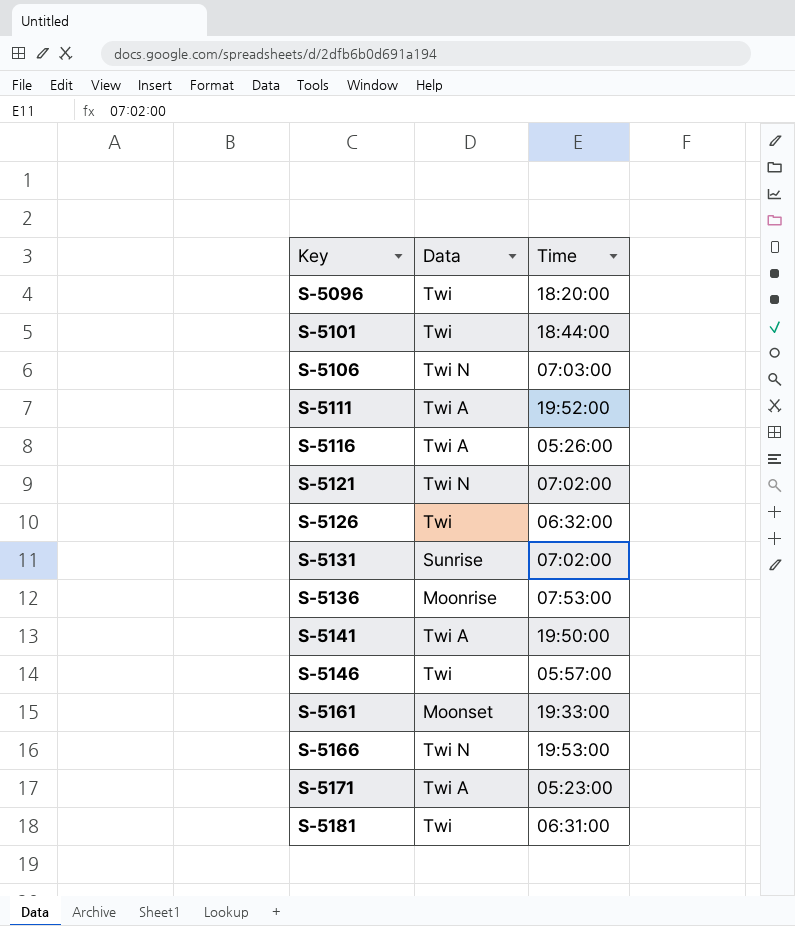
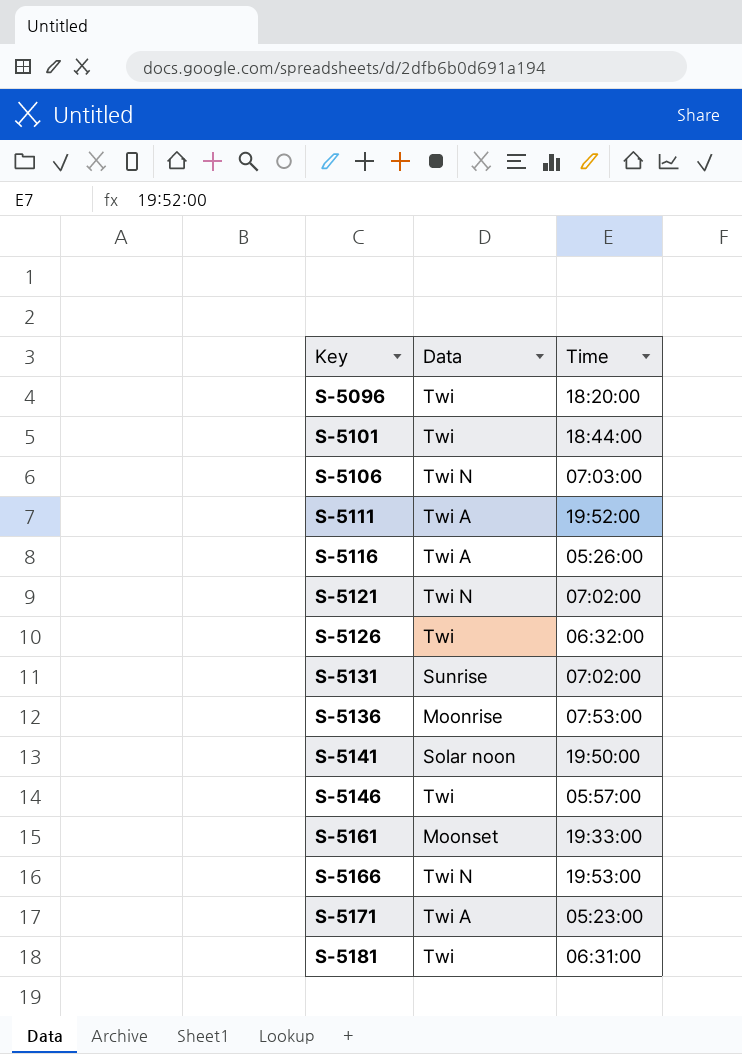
S-5141 | Data: Twi A -> Solar noon

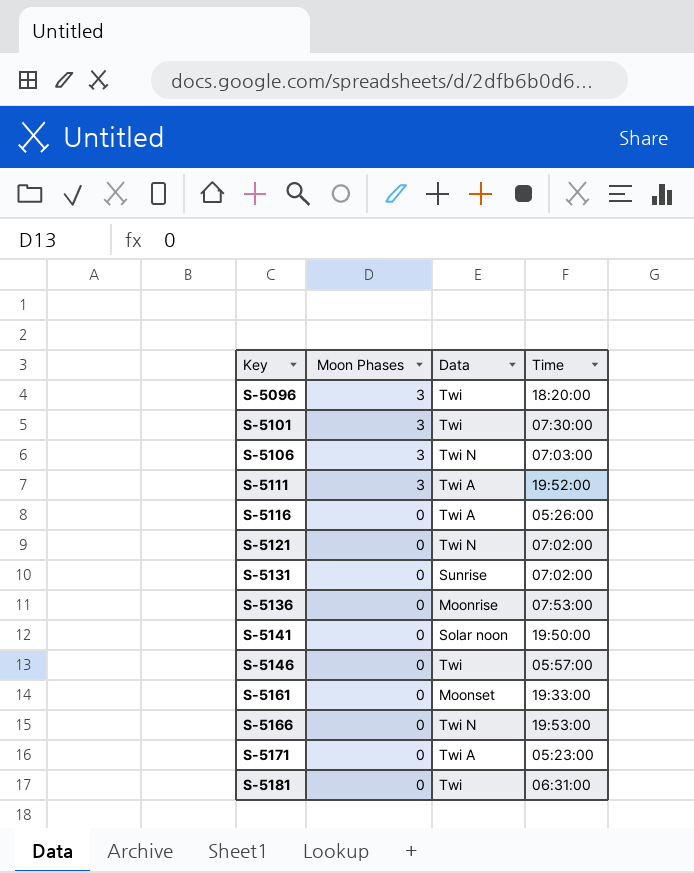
column Moon Phases | position: none -> 2
row S-5126: Twi | 06:32:00 -> none
S-5101 | Time: 18:44:00 -> 07:30:00

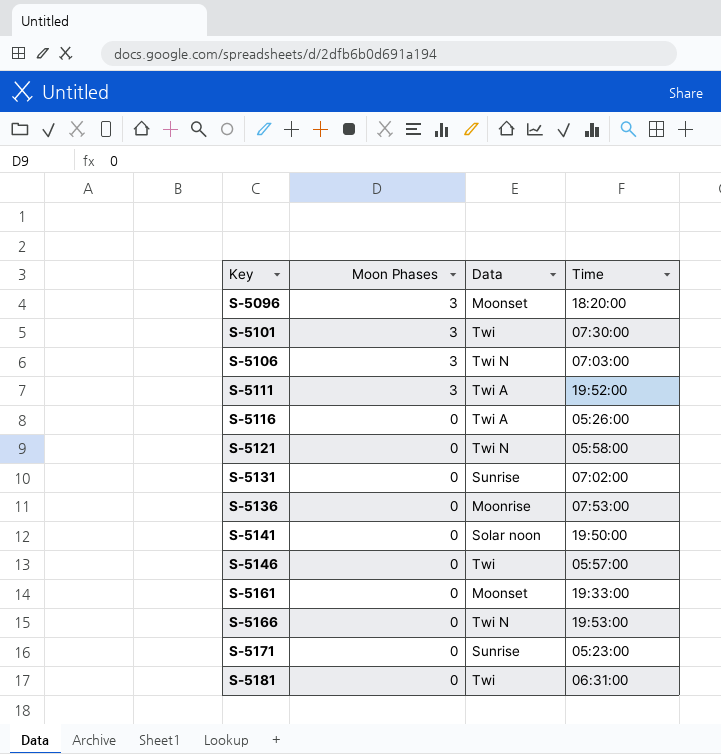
S-5096 | Data: Twi -> Moonset
S-5121 | Time: 07:02:00 -> 05:58:00
S-5171 | Data: Twi A -> Sunrise

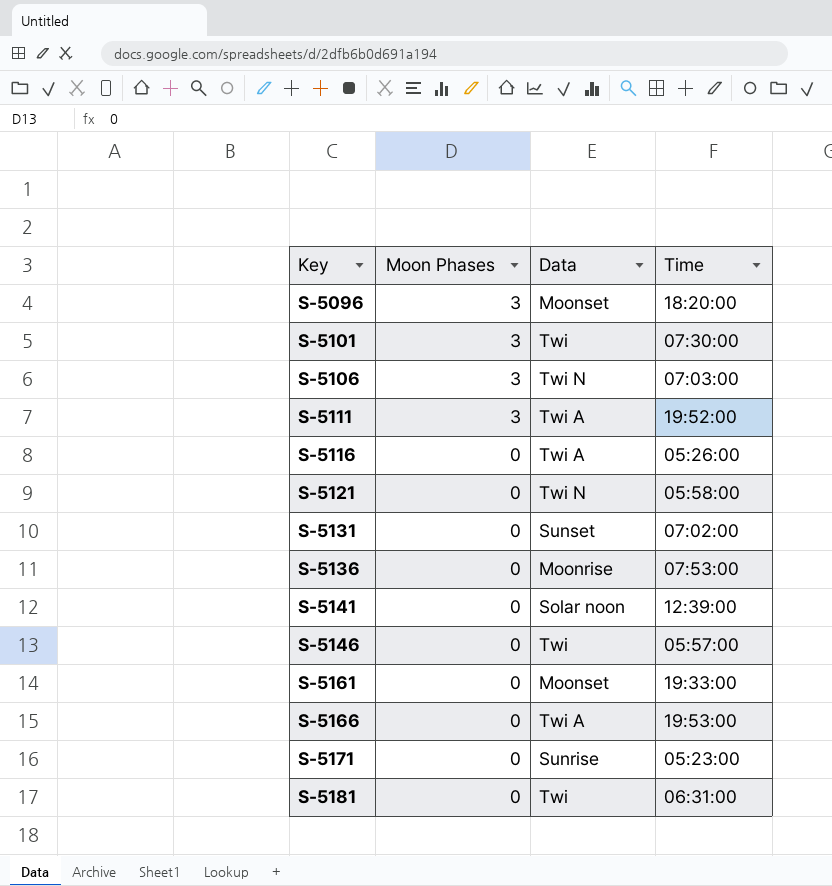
S-5131 | Data: Sunrise -> Sunset
S-5141 | Time: 19:50:00 -> 12:39:00
S-5166 | Data: Twi N -> Twi A

